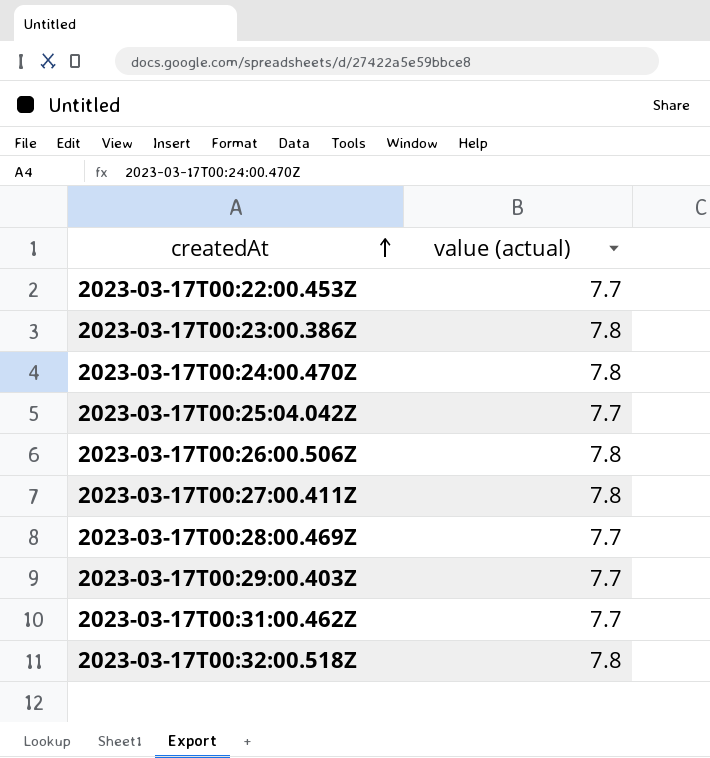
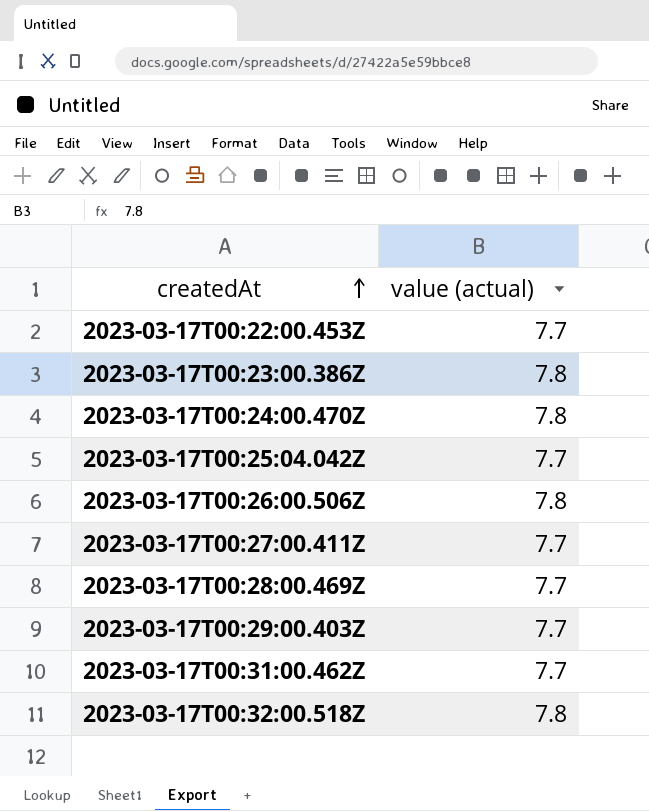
2023-03-17T00:27:00.411Z | value (actual): 7.8 -> 7.7

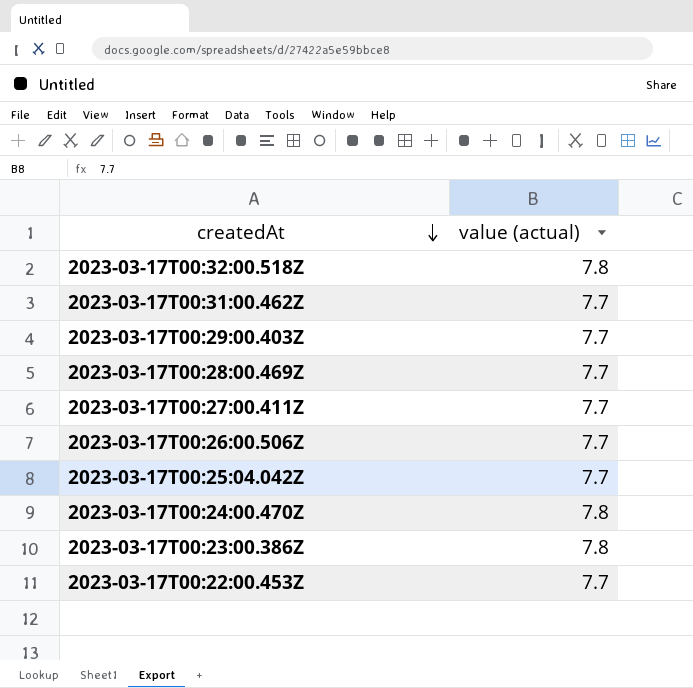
row order: createdAt ascending -> createdAt descending
2023-03-17T00:26:00.506Z | value (actual): 7.8 -> 7.7

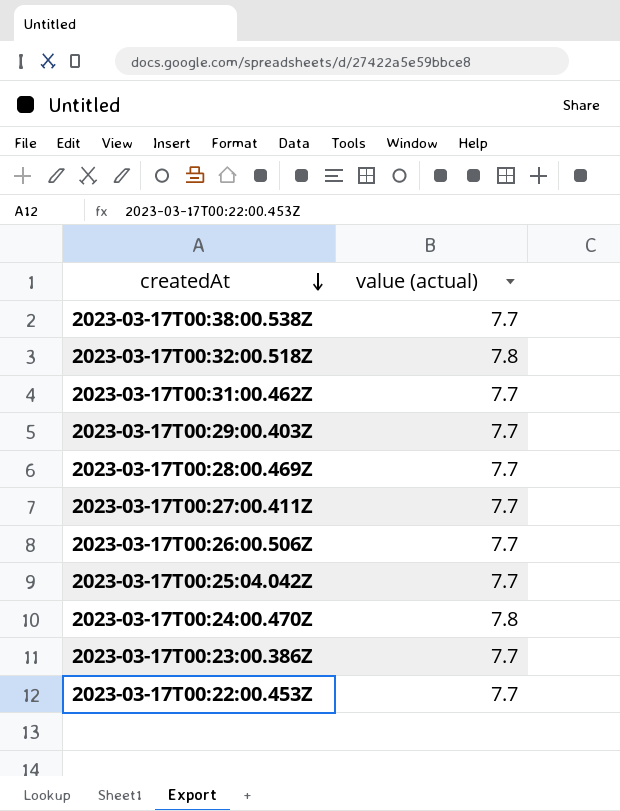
row 2023-03-17T00:38:00.538Z: none -> 7.7
2023-03-17T00:23:00.386Z | value (actual): 7.8 -> 7.7

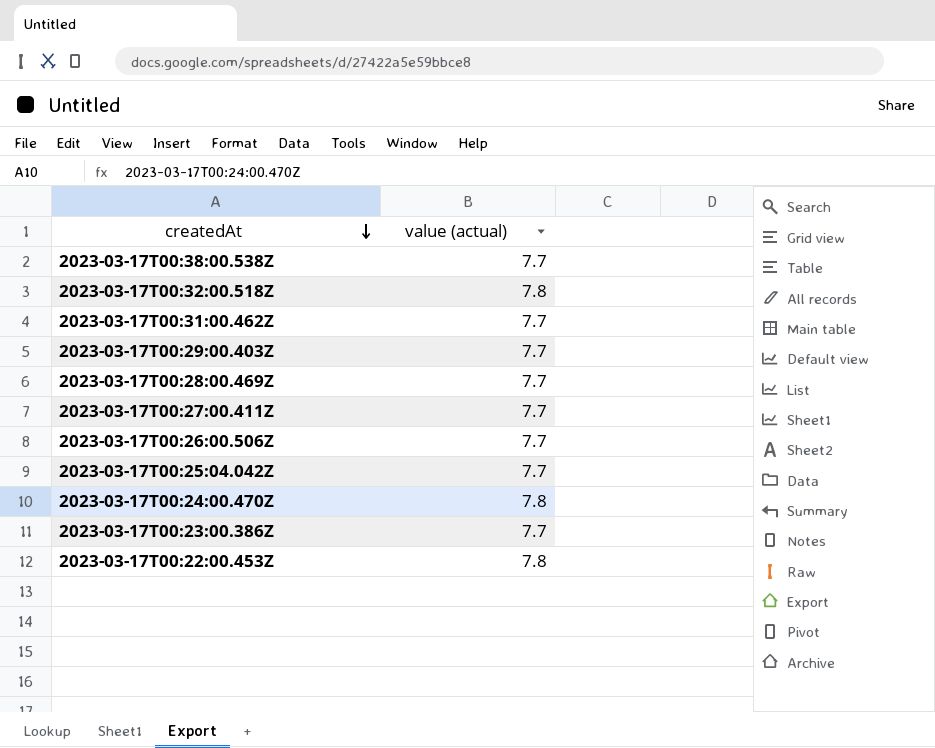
2023-03-17T00:22:00.453Z | value (actual): 7.7 -> 7.8

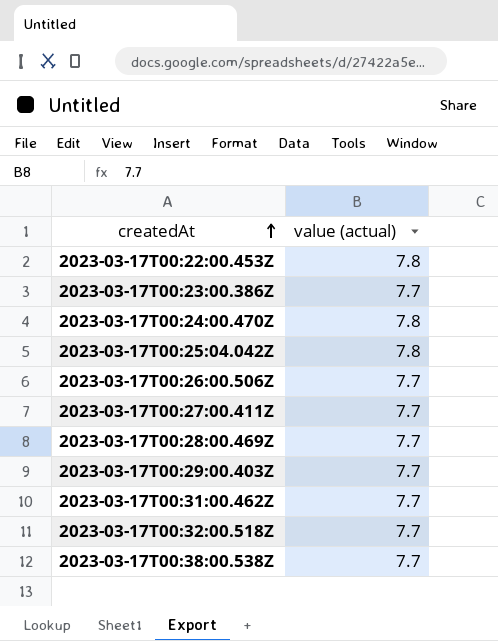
row order: createdAt descending -> createdAt ascending
2023-03-17T00:25:04.042Z | value (actual): 7.7 -> 7.8
2023-03-17T00:32:00.518Z | value (actual): 7.8 -> 7.7

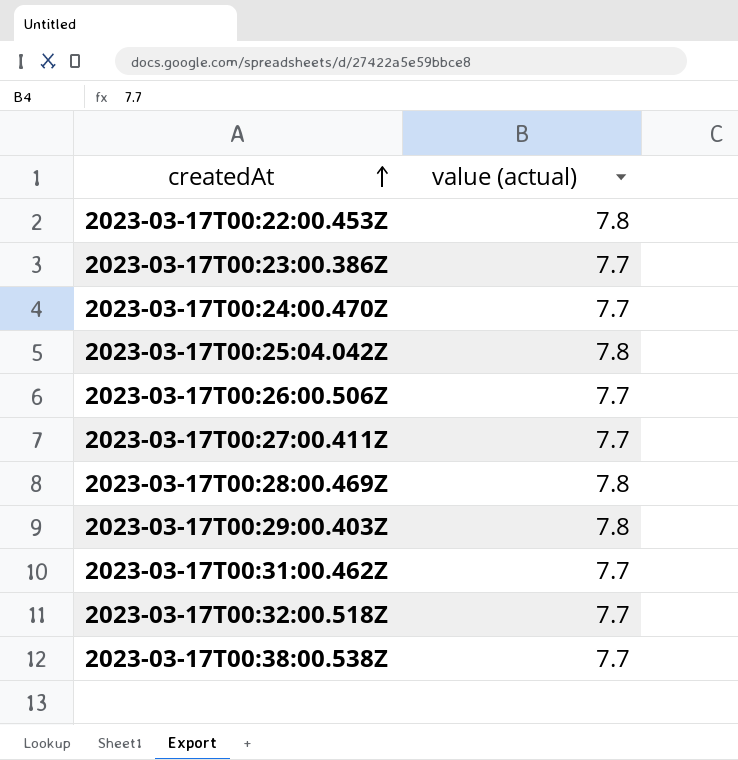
2023-03-17T00:24:00.470Z | value (actual): 7.8 -> 7.7
2023-03-17T00:28:00.469Z | value (actual): 7.7 -> 7.8
2023-03-17T00:29:00.403Z | value (actual): 7.7 -> 7.8

